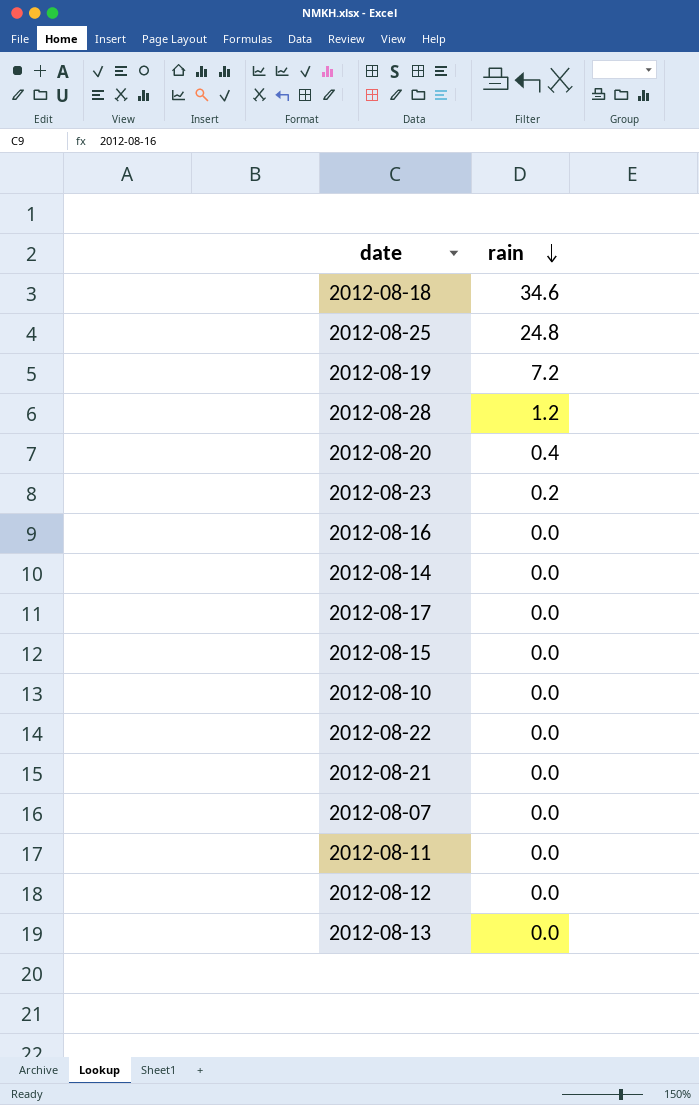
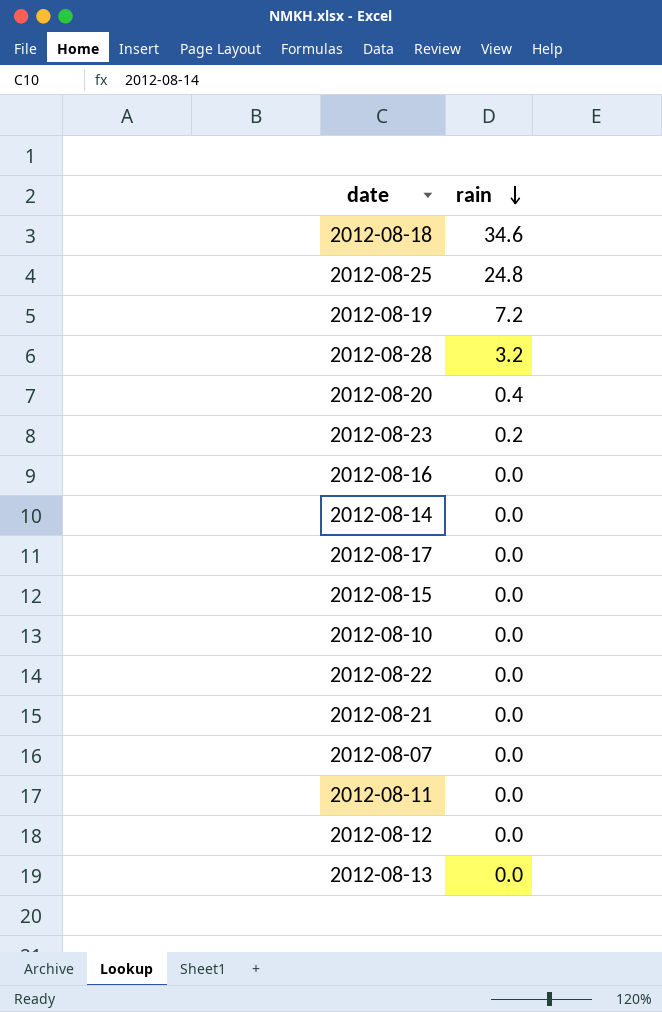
2012-08-28 | rain: 1.2 -> 3.2

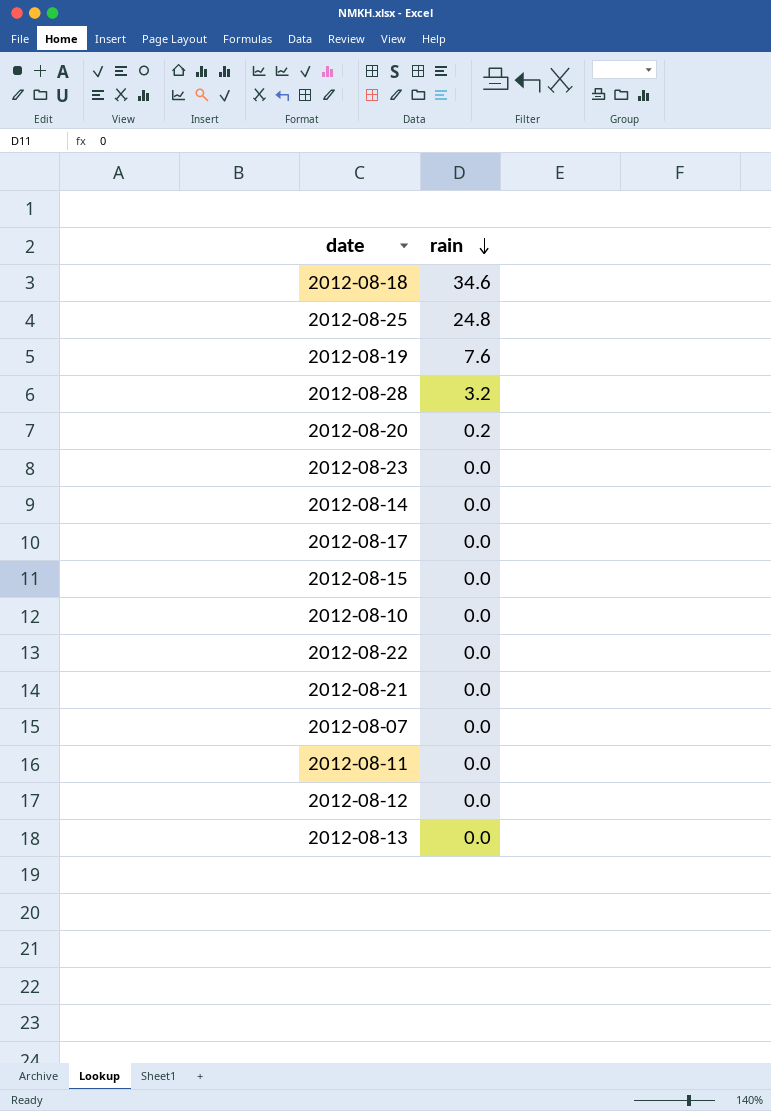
row 2012-08-16: 0.0 -> none
2012-08-19 | rain: 7.2 -> 7.6
2012-08-20 | rain: 0.4 -> 0.2
2012-08-23 | rain: 0.2 -> 0.0

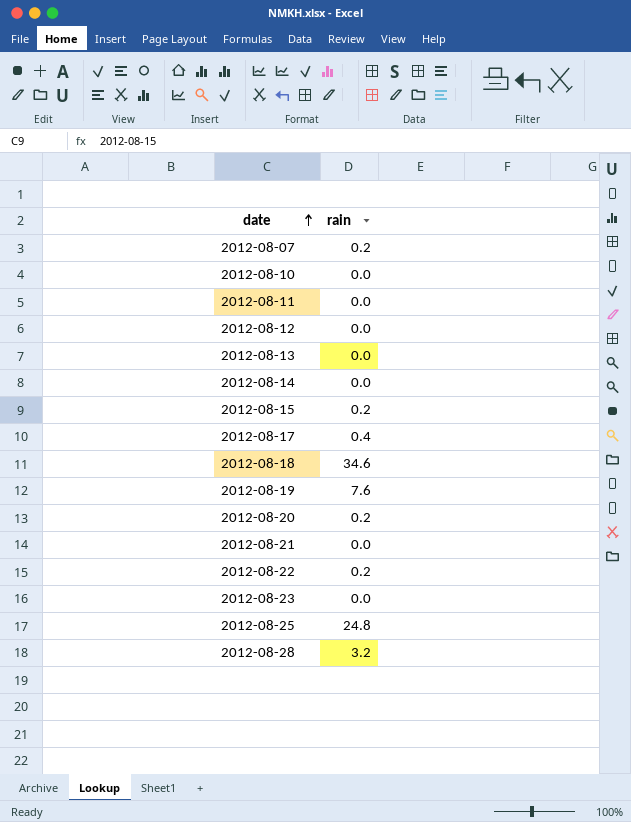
row order: rain descending -> date ascending
2012-08-07 | rain: 0.0 -> 0.2
2012-08-15 | rain: 0.0 -> 0.2
2012-08-17 | rain: 0.0 -> 0.4
2012-08-22 | rain: 0.0 -> 0.2

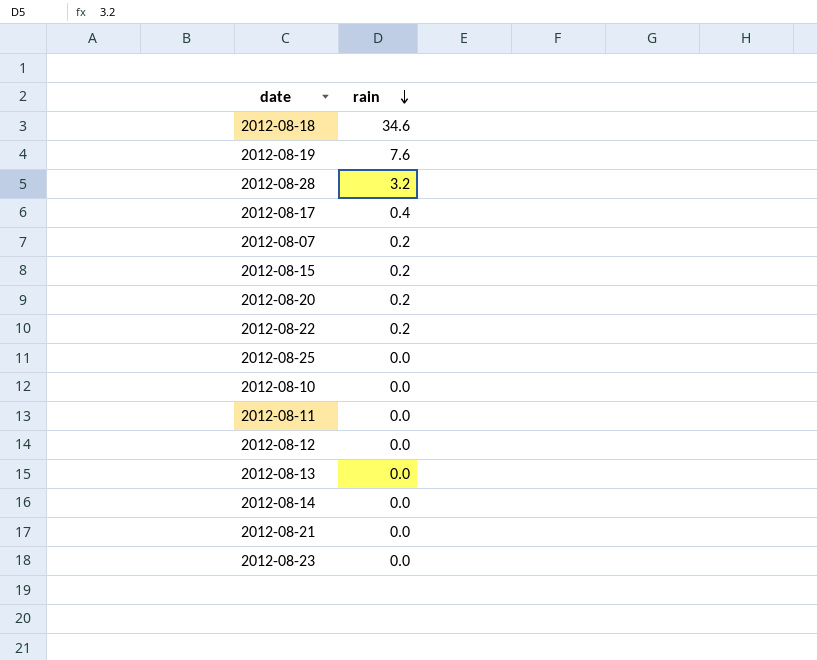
row order: date ascending -> rain descending
2012-08-25 | rain: 24.8 -> 0.0

